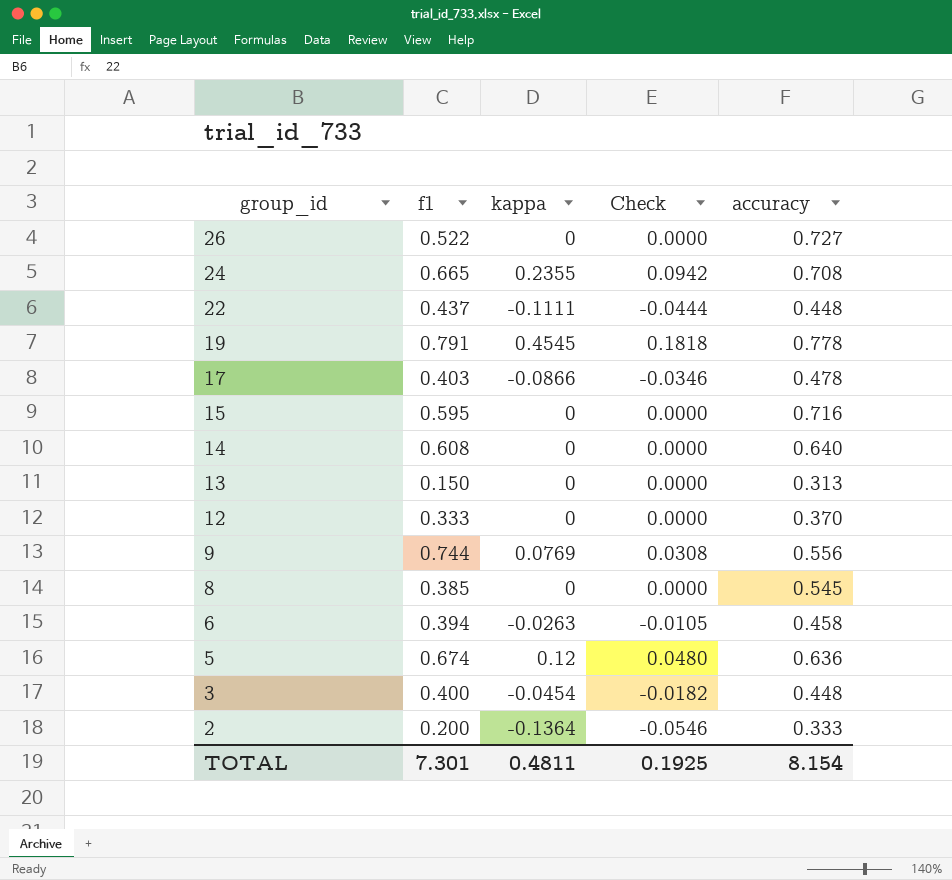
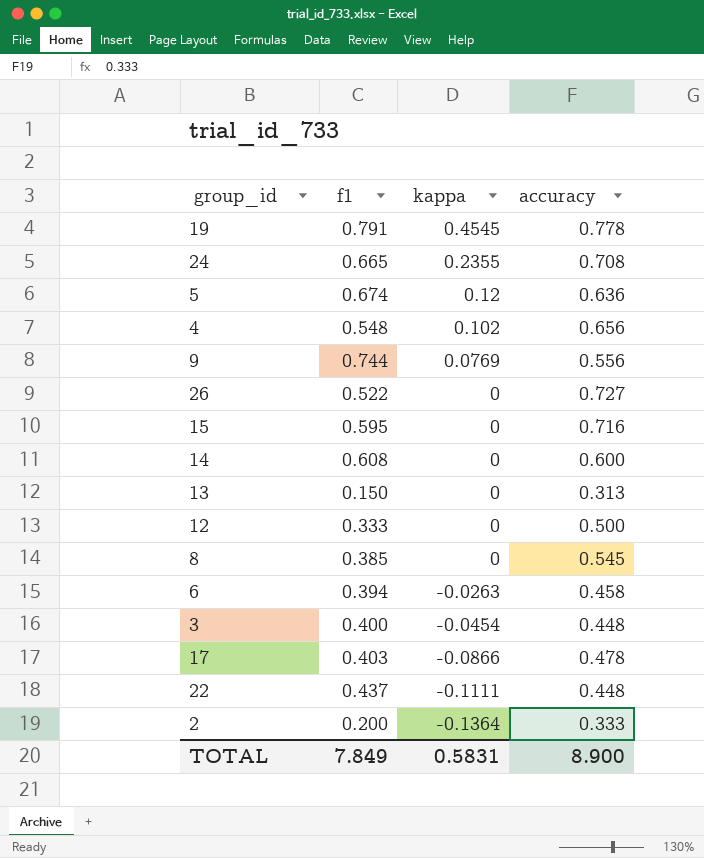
row order: group_id descending -> kappa descending
column Check | formula: [kappa] * 0.4 -> none
row 4: none -> 0.548 | 0.102 | 0.656
14 | accuracy: 0.640 -> 0.600
12 | accuracy: 0.370 -> 0.500
TOTAL | f1: 7.301 -> 7.849
TOTAL | kappa: 0.4811 -> 0.5831
TOTAL | accuracy: 8.154 -> 8.900

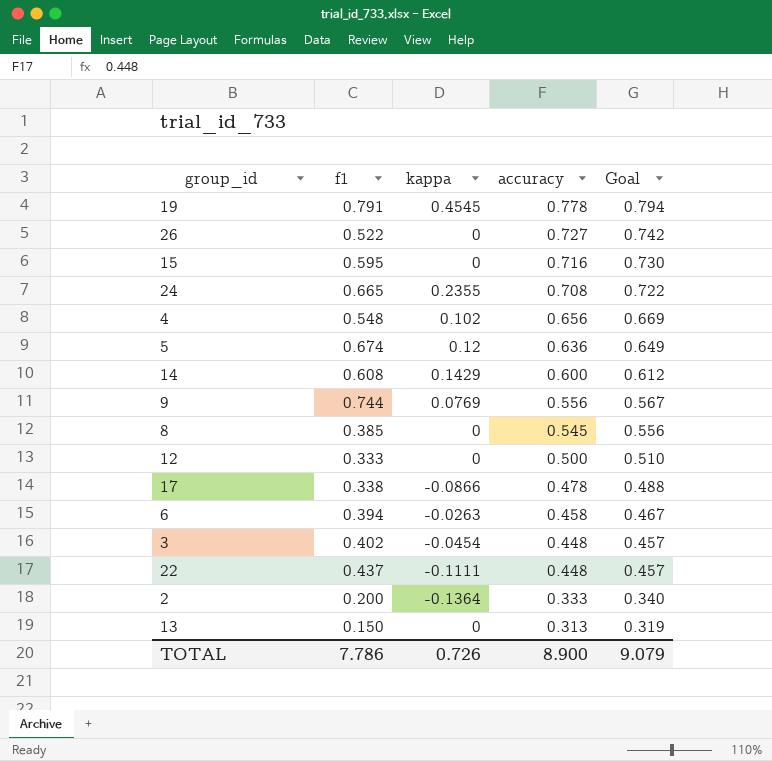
row order: kappa descending -> accuracy descending
column Goal | formula: none -> [accuracy] * 1.02
14 | kappa: 0 -> 0.1429
17 | f1: 0.403 -> 0.338
3 | f1: 0.400 -> 0.402
TOTAL | f1: 7.849 -> 7.786
TOTAL | kappa: 0.5831 -> 0.726

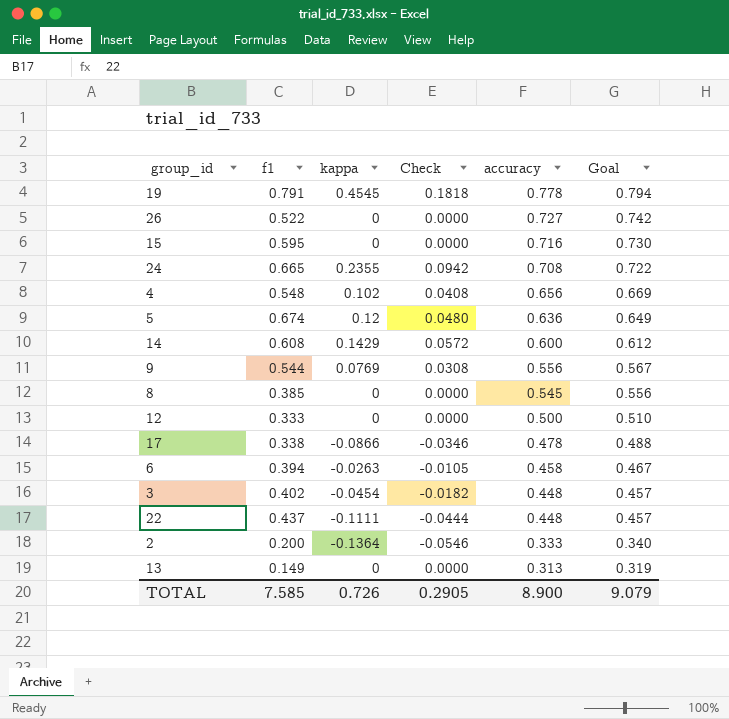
column Check | formula: none -> [kappa] * 0.4
9 | f1: 0.744 -> 0.544
13 | f1: 0.150 -> 0.149
TOTAL | f1: 7.786 -> 7.585

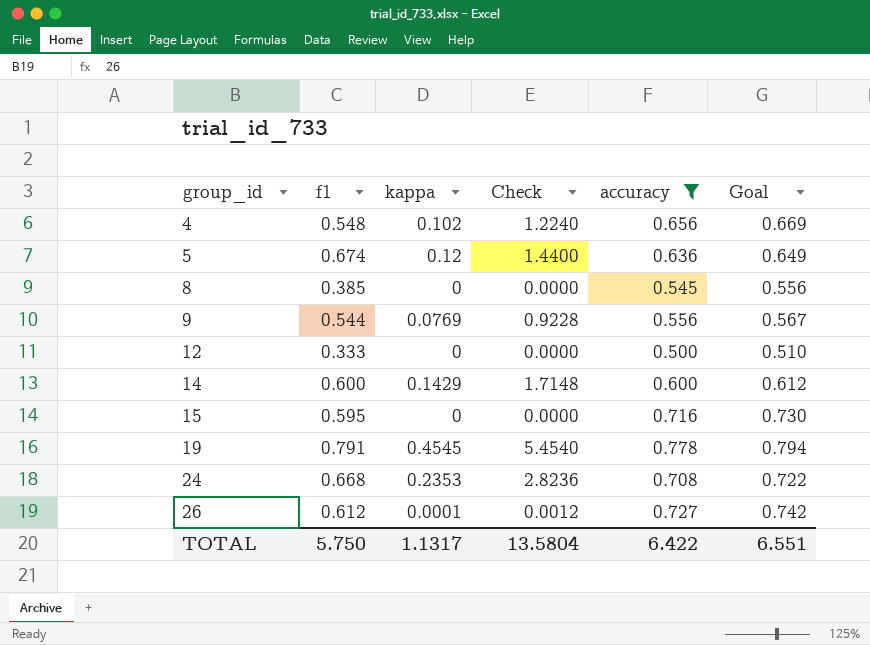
filter: none -> accuracy >= 0.500
row order: accuracy descending -> group_id ascending
column Check | formula: [kappa] * 0.4 -> [kappa] * 12
14 | f1: 0.608 -> 0.600
24 | f1: 0.665 -> 0.668
24 | kappa: 0.2355 -> 0.2353
26 | f1: 0.522 -> 0.612
26 | kappa: 0 -> 0.0001
TOTAL | f1: 7.585 -> 5.750
TOTAL | kappa: 0.726 -> 1.1317
TOTAL | Check: 0.2905 -> 13.5804
TOTAL | accuracy: 8.900 -> 6.422
TOTAL | Goal: 9.079 -> 6.551

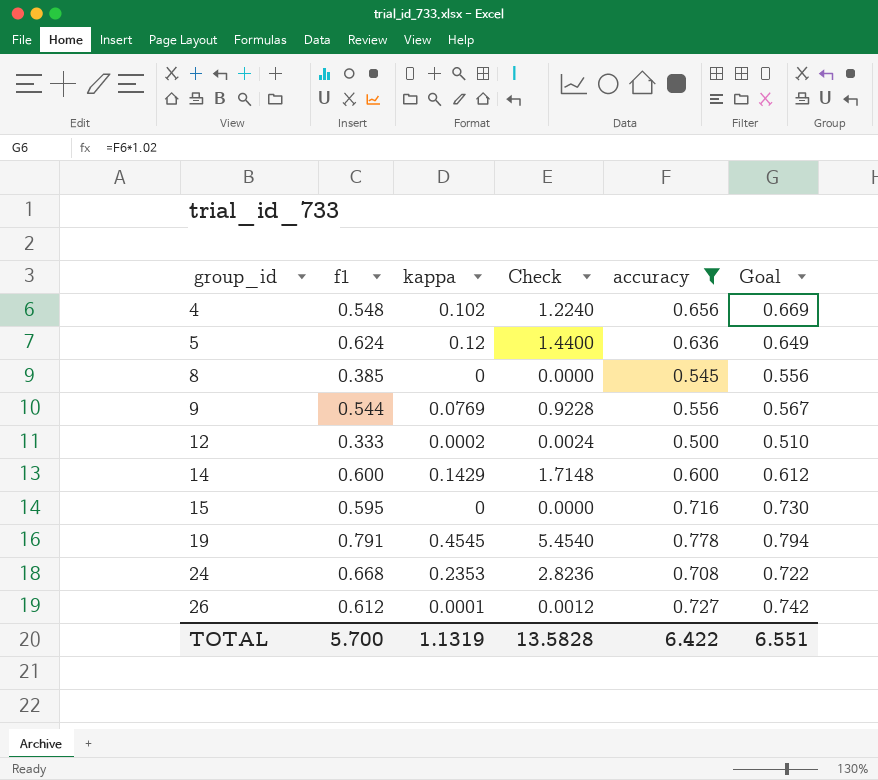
5 | f1: 0.674 -> 0.624
12 | kappa: 0 -> 0.0002
12 | Check: 0.0000 -> 0.0024
TOTAL | f1: 5.750 -> 5.700
TOTAL | kappa: 1.1317 -> 1.1319
TOTAL | Check: 13.5804 -> 13.5828

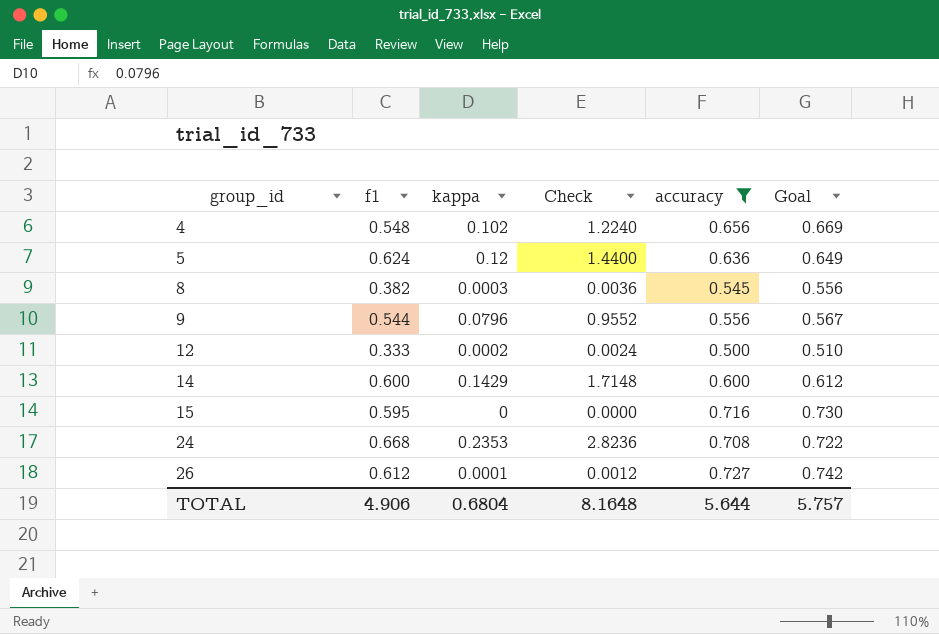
row 19: 0.791 | 0.4545 | 5.4540 | 0.778 | 0.794 -> none
8 | f1: 0.385 -> 0.382
8 | kappa: 0 -> 0.0003
8 | Check: 0.0000 -> 0.0036
9 | kappa: 0.0769 -> 0.0796
9 | Check: 0.9228 -> 0.9552
TOTAL | f1: 5.700 -> 4.906
TOTAL | kappa: 1.1319 -> 0.6804
TOTAL | Check: 13.5828 -> 8.1648
TOTAL | accuracy: 6.422 -> 5.644
TOTAL | Goal: 6.551 -> 5.757

